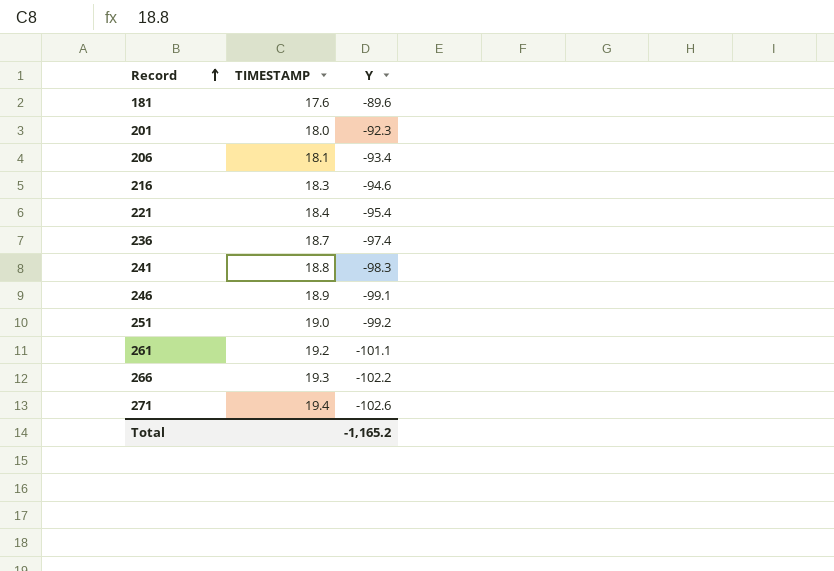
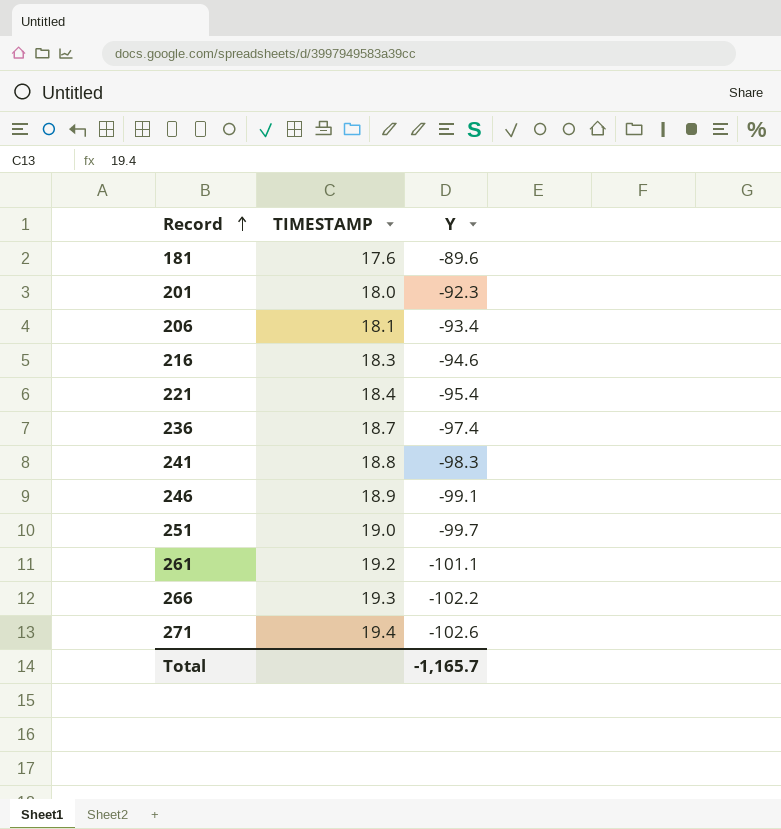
251 | Y: -99.2 -> -99.7
Total | Y: -1,165.2 -> -1,165.7

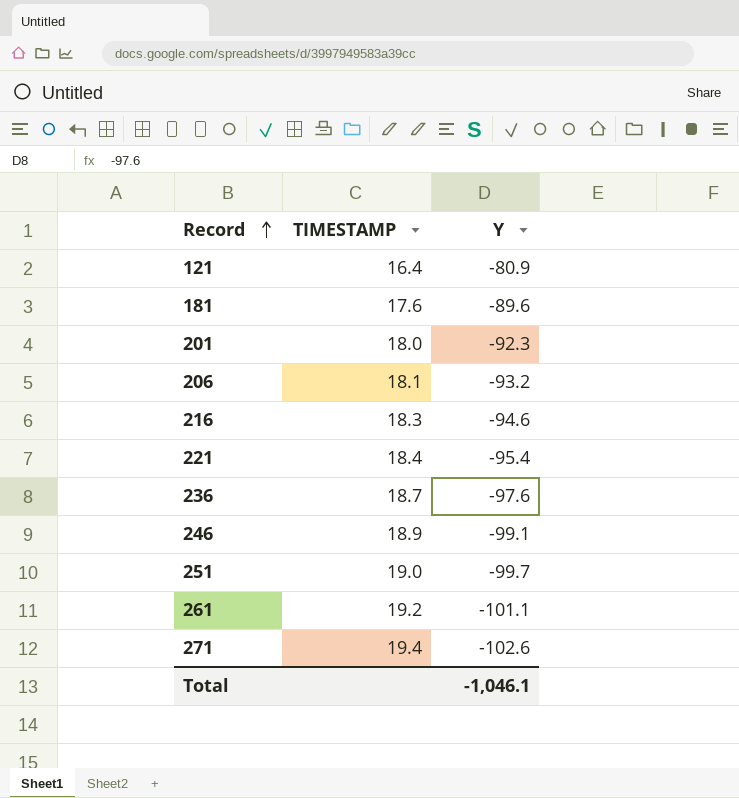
row 241: 18.8 | -98.3 -> none
row 266: 19.3 | -102.2 -> none
row 121: none -> 16.4 | -80.9
206 | Y: -93.4 -> -93.2
236 | Y: -97.4 -> -97.6
Total | Y: -1,165.7 -> -1,046.1

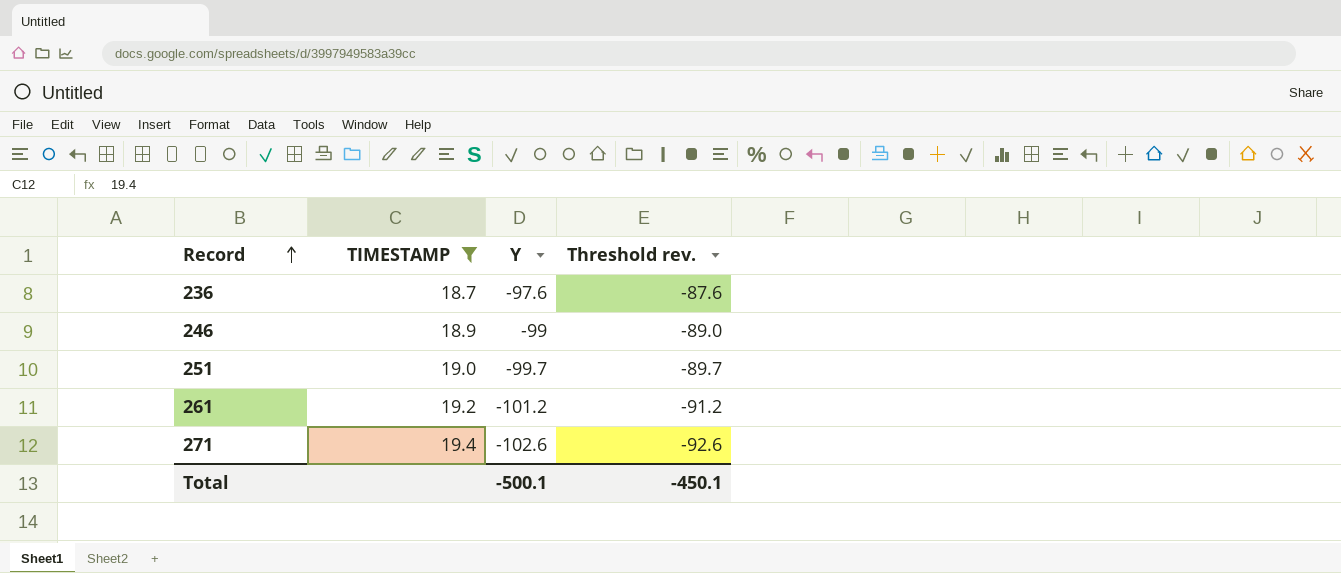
filter: none -> TIMESTAMP >= 18.7
column Threshold rev. | formula: none -> [Y] + 10
246 | Y: -99.1 -> -99
261 | Y: -101.1 -> -101.2
Total | Y: -1,046.1 -> -500.1

